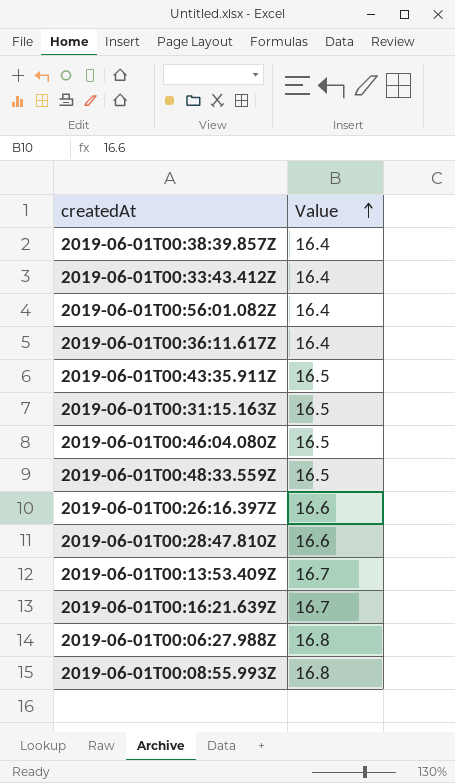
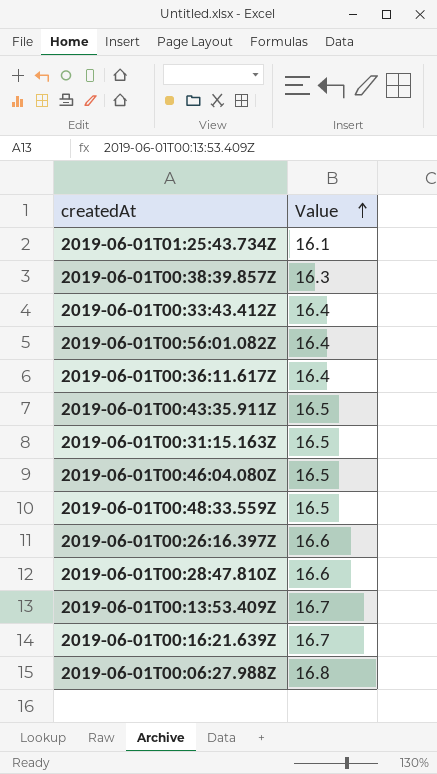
row 2019-06-01T00:08:55.993Z: 16.8 -> none
row 2019-06-01T01:25:43.734Z: none -> 16.1
2019-06-01T00:38:39.857Z | Value: 16.4 -> 16.3

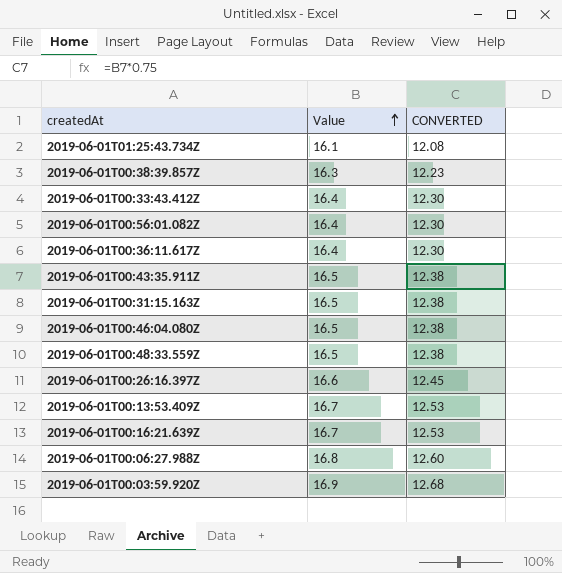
column CONVERTED | formula: none -> [Value] * 0.75
row 2019-06-01T00:28:47.810Z: 16.6 -> none
row 2019-06-01T00:03:59.920Z: none -> 16.9 | 12.68

